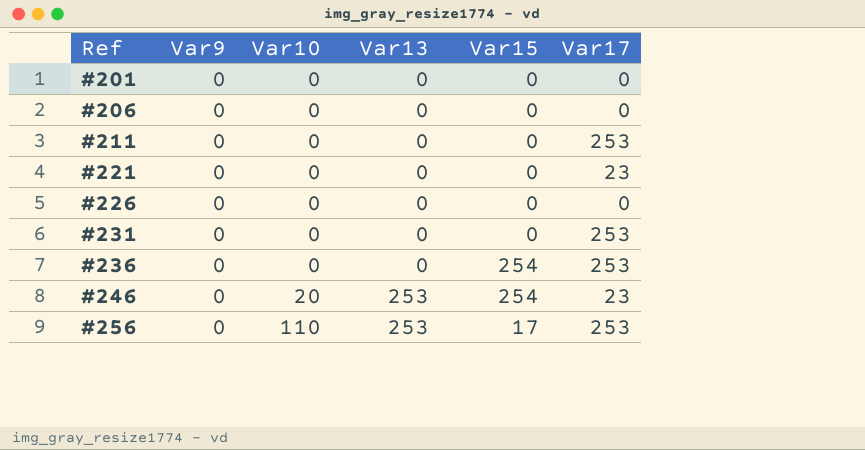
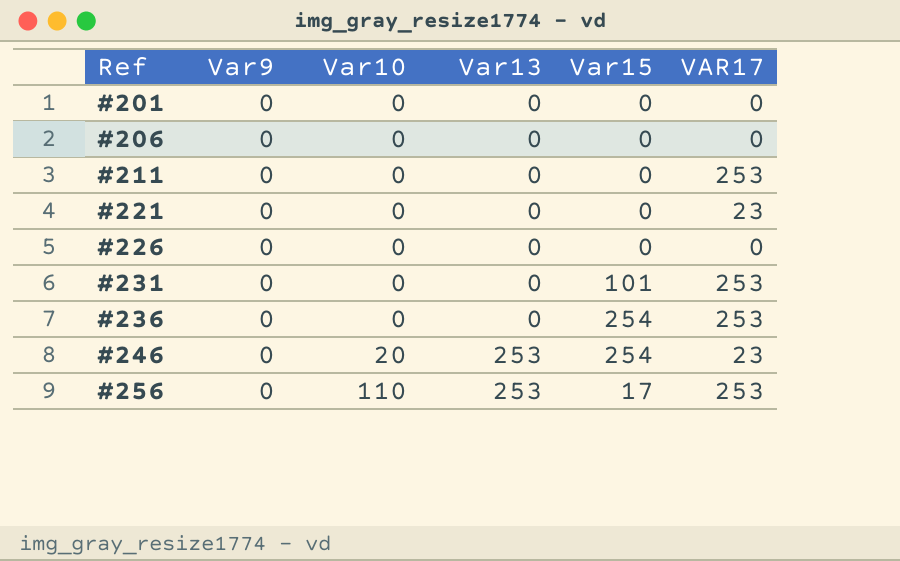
column name: Var17 -> VAR17
#231 | Var15: 0 -> 101

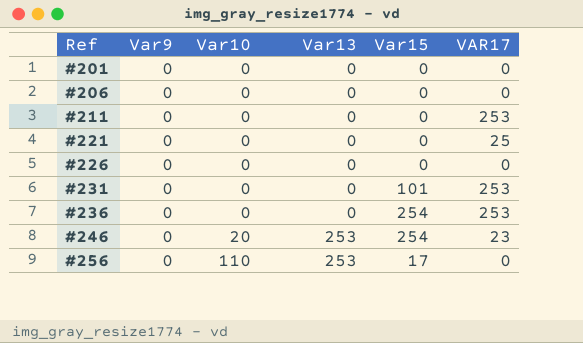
#221 | VAR17: 23 -> 25
#256 | VAR17: 253 -> 0

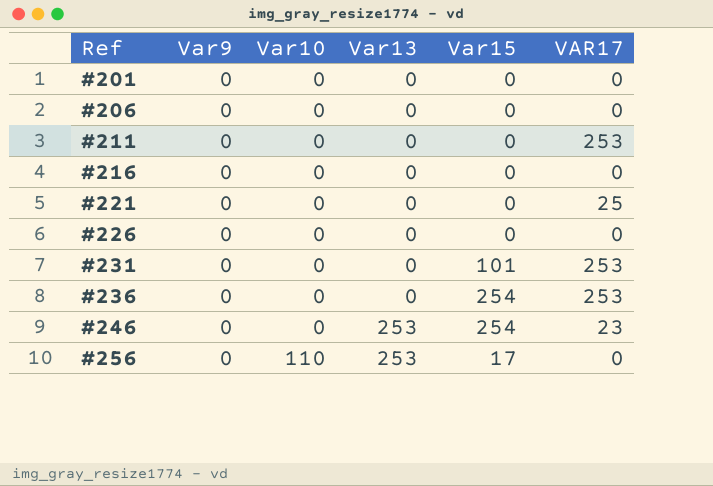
row #216: none -> 0 | 0 | 0 | 0 | 0
#246 | Var10: 20 -> 0

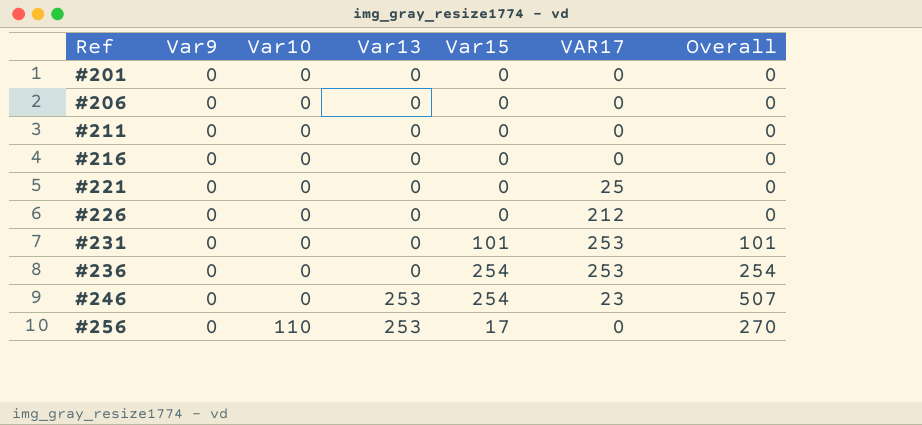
column Overall | formula: none -> [Var13] + [Var15]
#211 | VAR17: 253 -> 0
#226 | VAR17: 0 -> 212

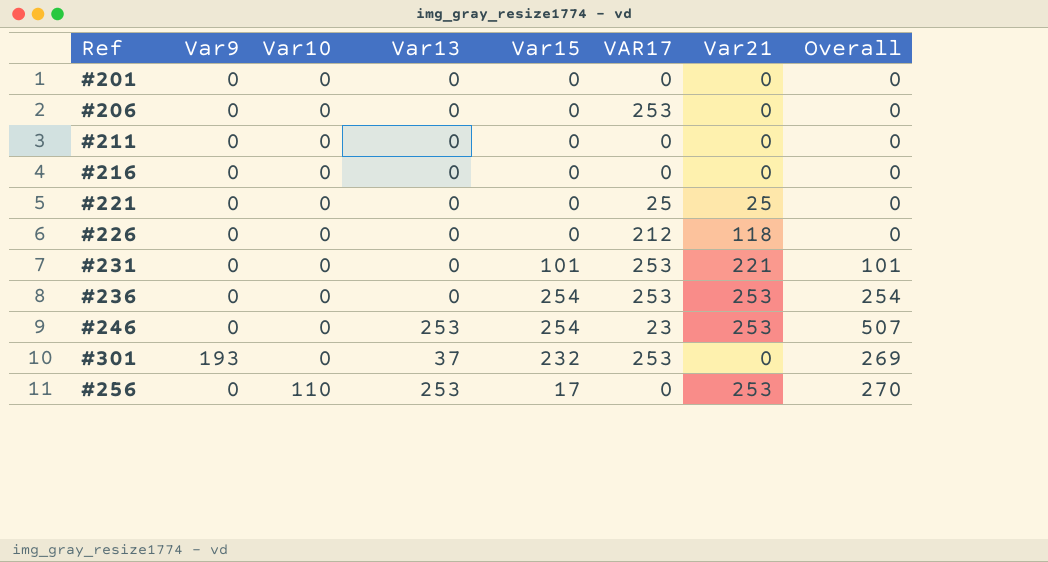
column Var21 | position: none -> 7
#206 | VAR17: 0 -> 253
row #301: none -> 193 | 0 | 37 | 232 | 253 | 0 | 269

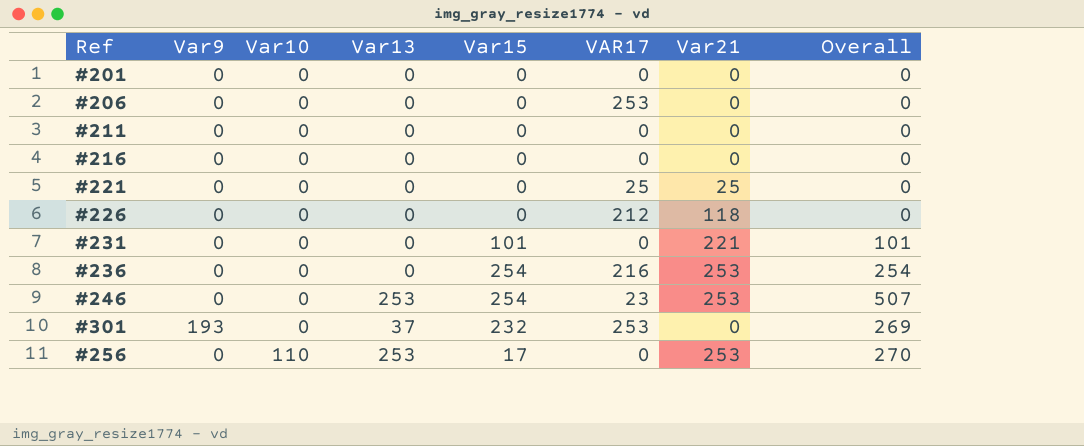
#231 | VAR17: 253 -> 0
#236 | VAR17: 253 -> 216

